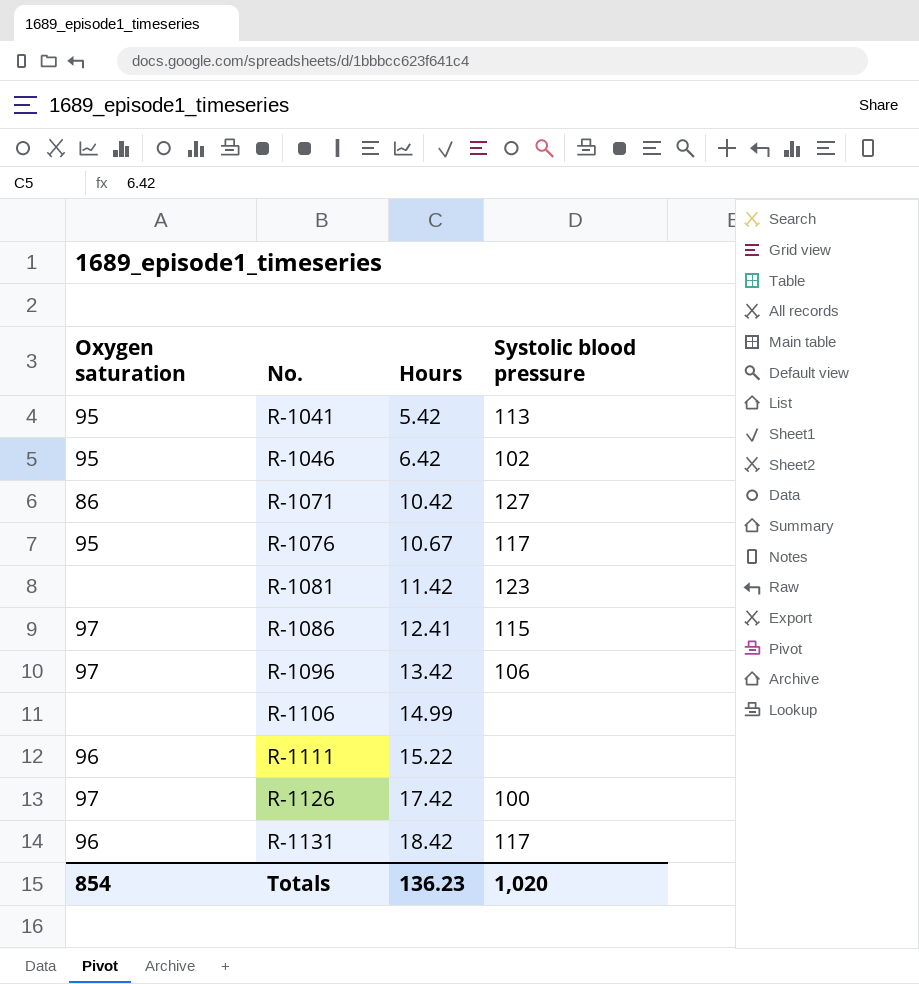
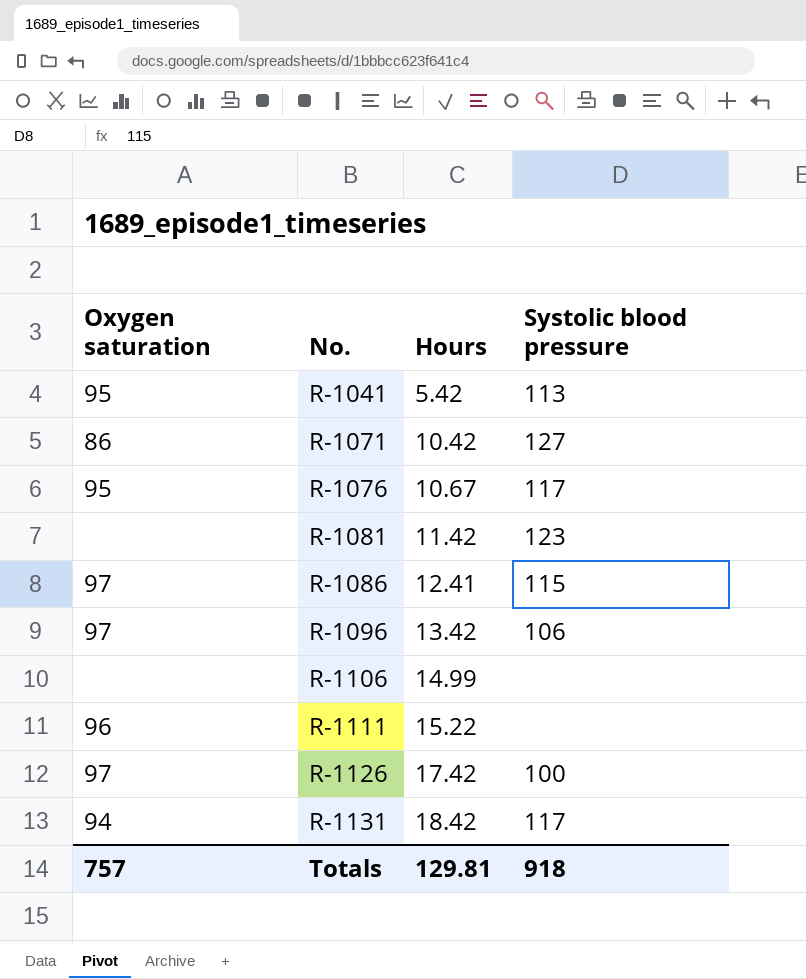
row R-1046: 95 | 6.42 | 102 -> none
R-1131 | Oxygen saturation: 96 -> 94
Totals | Oxygen saturation: 854 -> 757
Totals | Hours: 136.23 -> 129.81
Totals | Systolic blood pressure: 1,020 -> 918

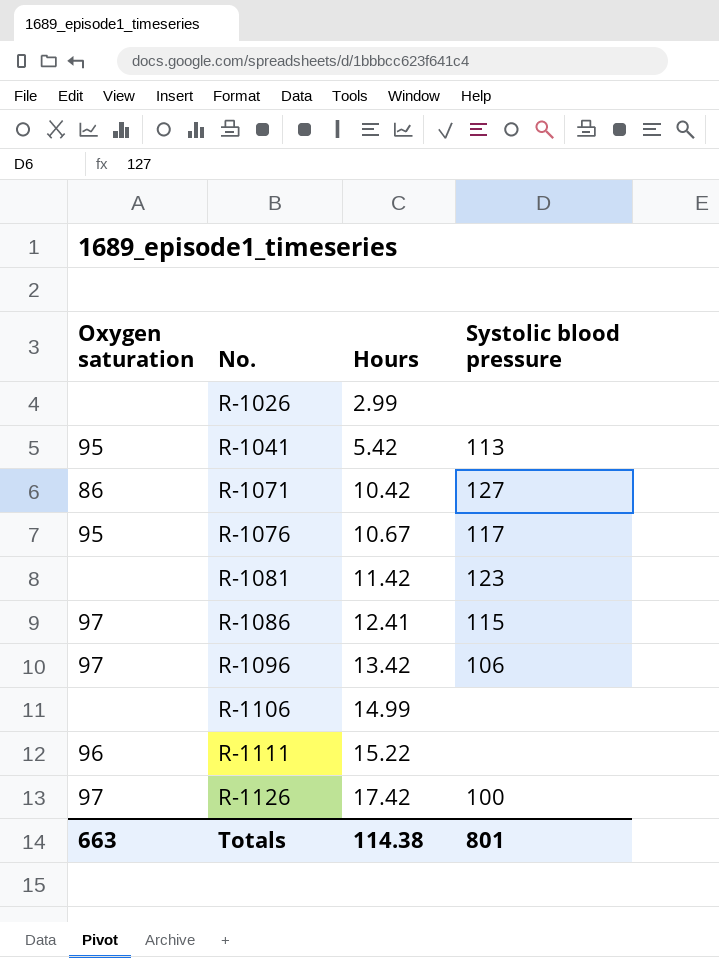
row R-1131: 94 | 18.42 | 117 -> none
row R-1026: none -> none | 2.99 | none
Totals | Oxygen saturation: 757 -> 663
Totals | Hours: 129.81 -> 114.38
Totals | Systolic blood pressure: 918 -> 801

